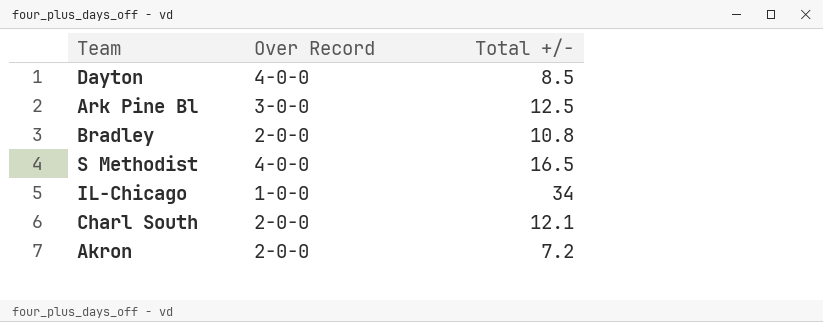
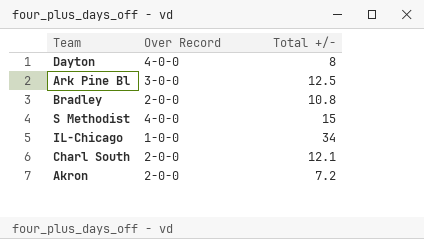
Dayton | Total +/-: 8.5 -> 8
S Methodist | Total +/-: 16.5 -> 15

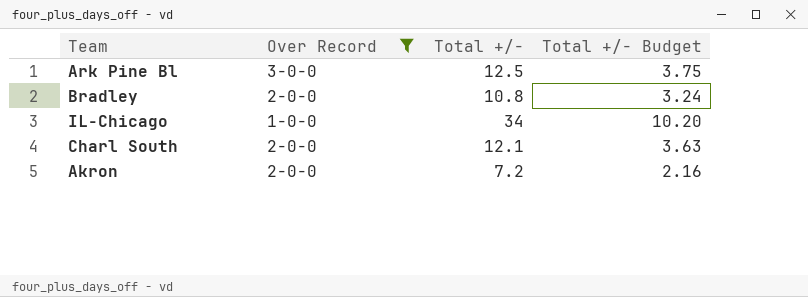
filter: none -> Over Record != 4-0-0
column Total +/- Budget | formula: none -> [Total +/-] * 0.3

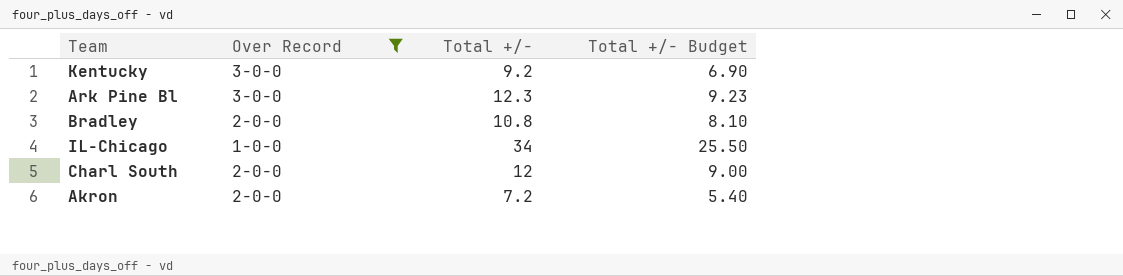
column Total +/- Budget | formula: [Total +/-] * 0.3 -> [Total +/-] * 0.75
row Kentucky: none -> 3-0-0 | 9.2 | 6.90
Ark Pine Bl | Total +/-: 12.5 -> 12.3
Charl South | Total +/-: 12.1 -> 12

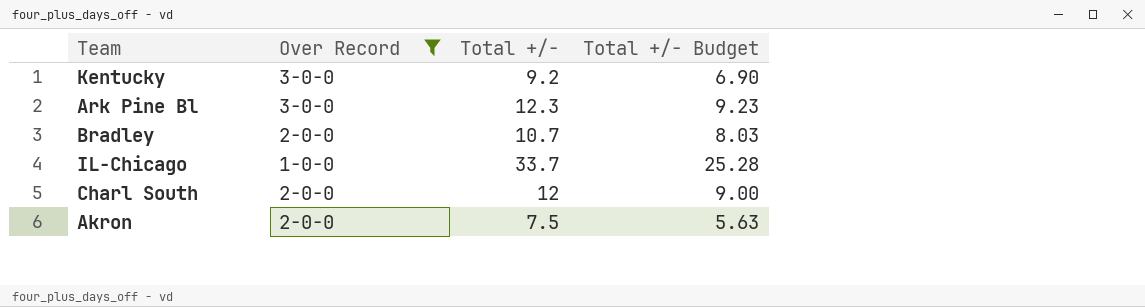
Bradley | Total +/-: 10.8 -> 10.7
Bradley | Total +/- Budget: 8.10 -> 8.03
IL-Chicago | Total +/-: 34 -> 33.7
IL-Chicago | Total +/- Budget: 25.50 -> 25.28
Akron | Total +/-: 7.2 -> 7.5
Akron | Total +/- Budget: 5.40 -> 5.63

